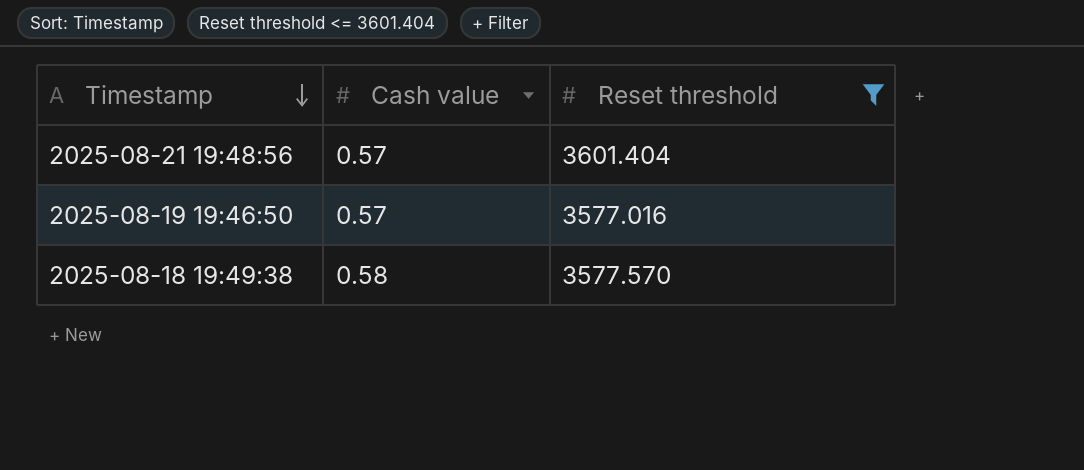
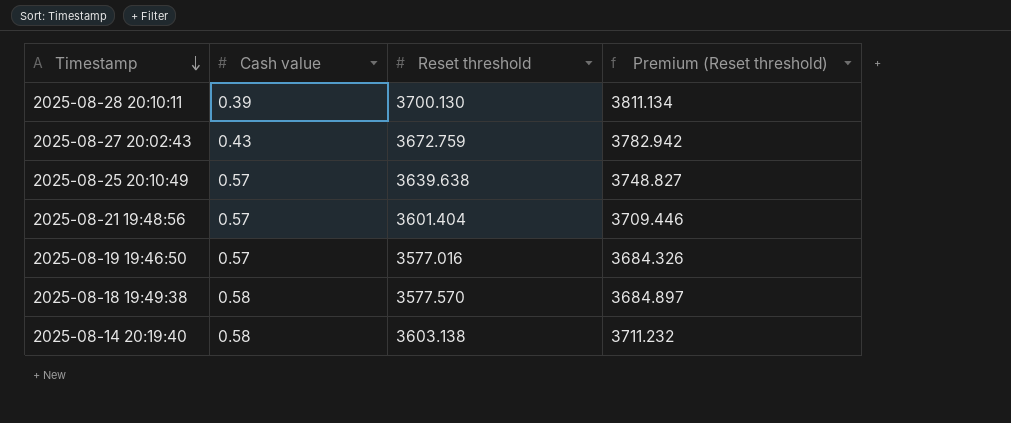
filter: Reset threshold <= 3601.404 -> none
column Premium (Reset threshold) | formula: none -> [Reset threshold] * 1.03

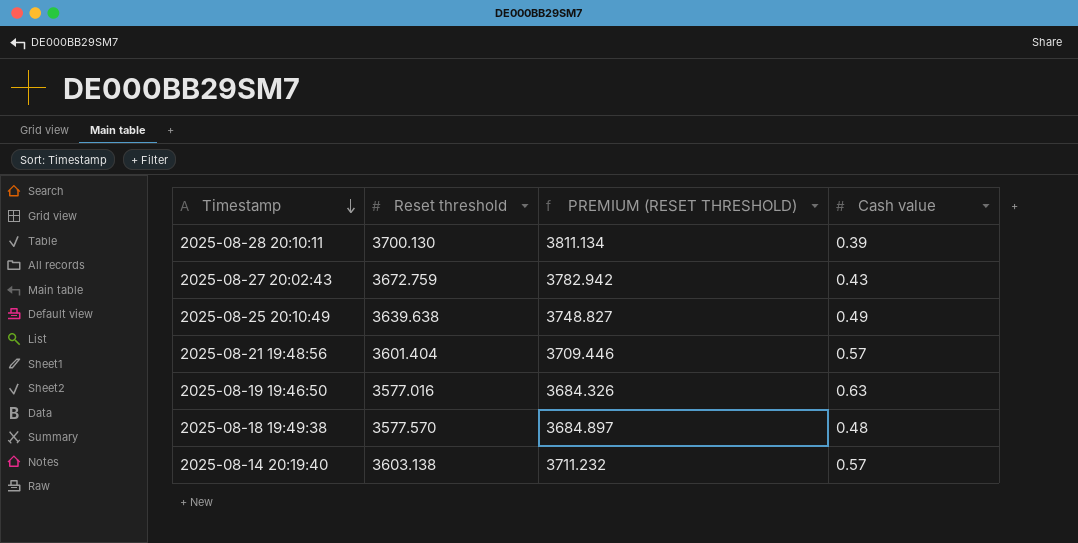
column name: Premium (Reset threshold) -> PREMIUM (RESET THRESHOLD)
column Cash value | position: 2 -> 4
2025-08-25 20:10:49 | Cash value: 0.57 -> 0.49
2025-08-19 19:46:50 | Cash value: 0.57 -> 0.63
2025-08-18 19:49:38 | Cash value: 0.58 -> 0.48
2025-08-14 20:19:40 | Cash value: 0.58 -> 0.57

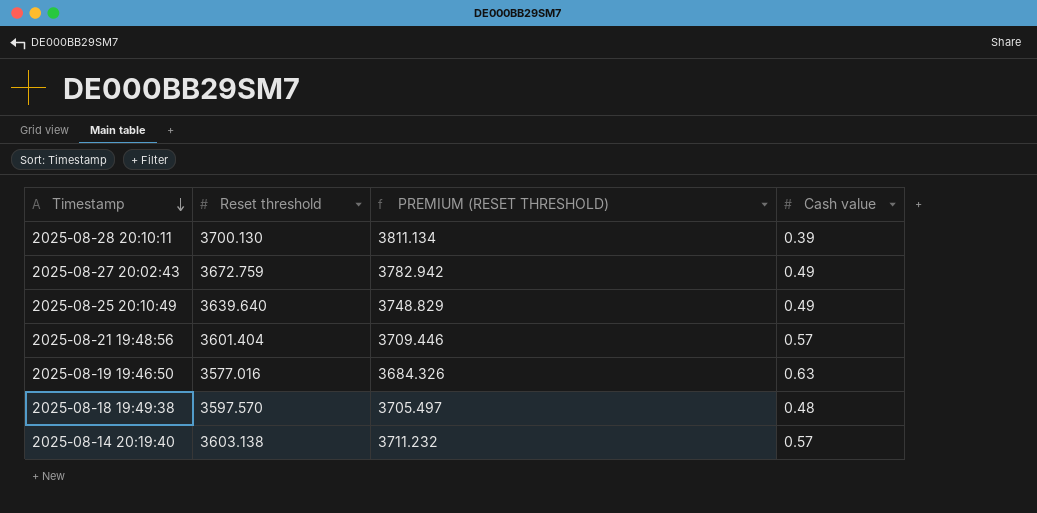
2025-08-27 20:02:43 | Cash value: 0.43 -> 0.49
2025-08-25 20:10:49 | Reset threshold: 3639.638 -> 3639.640
2025-08-25 20:10:49 | PREMIUM (RESET THRESHOLD): 3748.827 -> 3748.829
2025-08-18 19:49:38 | Reset threshold: 3577.570 -> 3597.570
2025-08-18 19:49:38 | PREMIUM (RESET THRESHOLD): 3684.897 -> 3705.497

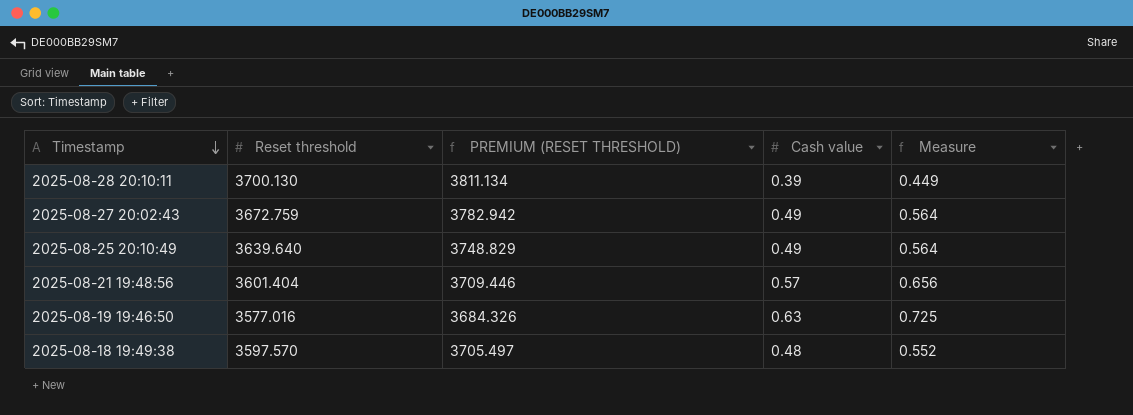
column Measure | formula: none -> [Cash value] * 1.15
row 2025-08-14 20:19:40: 3603.138 | 3711.232 | 0.57 -> none

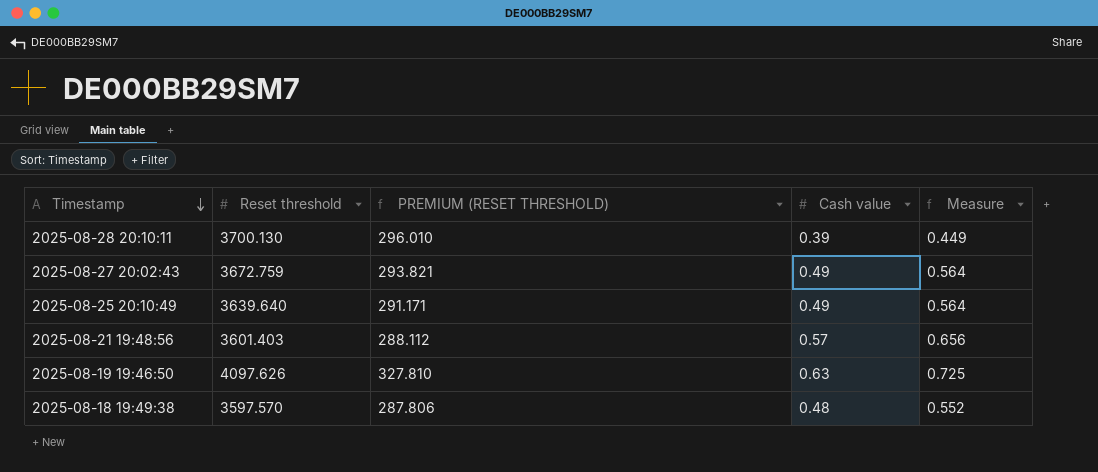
column PREMIUM (RESET THRESHOLD) | formula: [Reset threshold] * 1.03 -> [Reset threshold] * 0.08
2025-08-21 19:48:56 | Reset threshold: 3601.404 -> 3601.403
2025-08-19 19:46:50 | Reset threshold: 3577.016 -> 4097.626

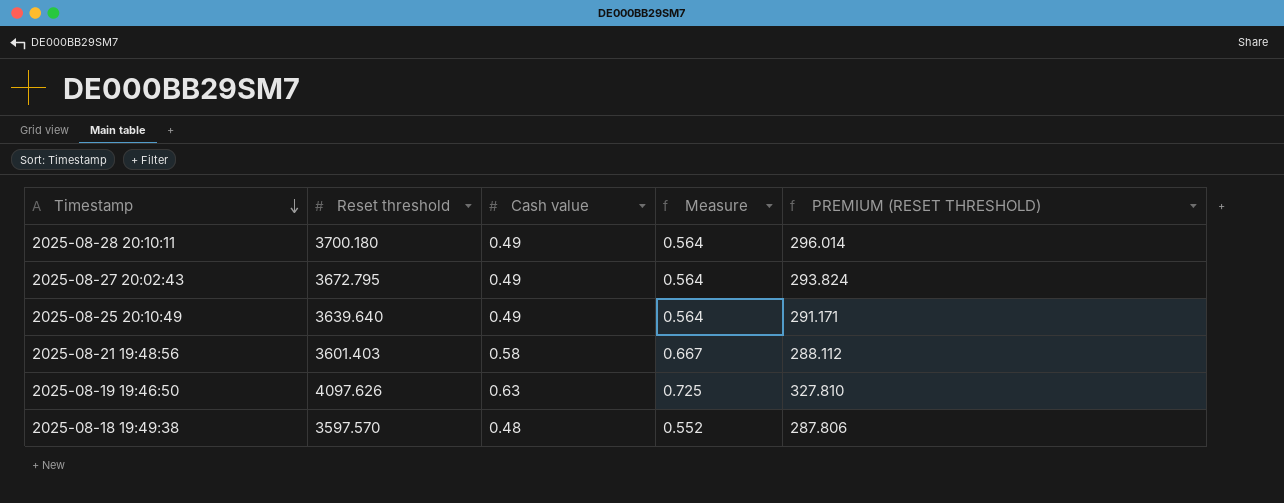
column PREMIUM (RESET THRESHOLD) | position: 3 -> 5
2025-08-28 20:10:11 | Reset threshold: 3700.130 -> 3700.180
2025-08-28 20:10:11 | Cash value: 0.39 -> 0.49
2025-08-28 20:10:11 | Measure: 0.449 -> 0.564
2025-08-28 20:10:11 | PREMIUM (RESET THRESHOLD): 296.010 -> 296.014
2025-08-27 20:02:43 | Reset threshold: 3672.759 -> 3672.795
2025-08-27 20:02:43 | PREMIUM (RESET THRESHOLD): 293.821 -> 293.824
2025-08-21 19:48:56 | Cash value: 0.57 -> 0.58
2025-08-21 19:48:56 | Measure: 0.656 -> 0.667

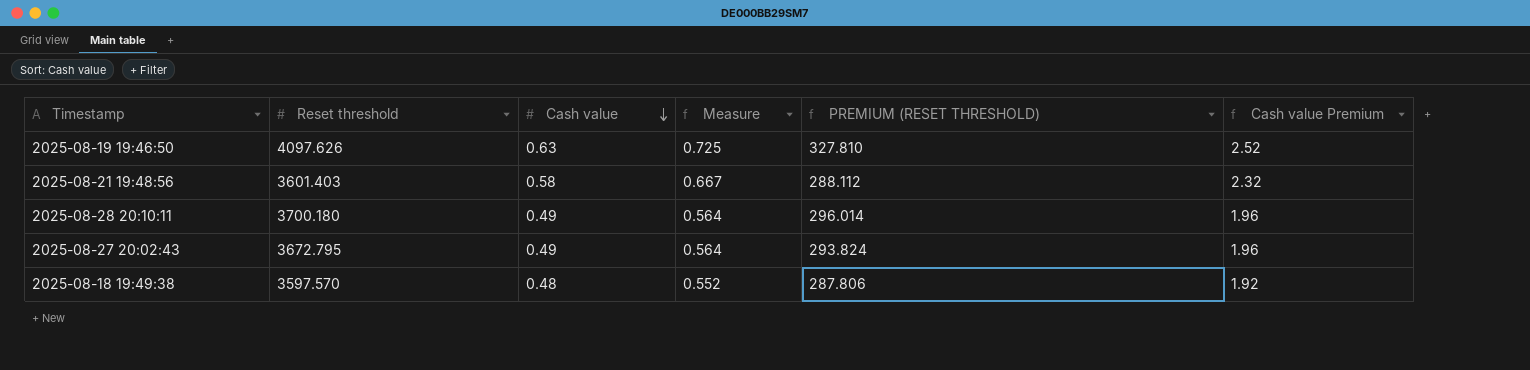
row order: Timestamp descending -> Cash value descending
column Cash value Premium | formula: none -> [Cash value] * 4
row 2025-08-25 20:10:49: 3639.640 | 0.49 | 0.564 | 291.171 -> none

